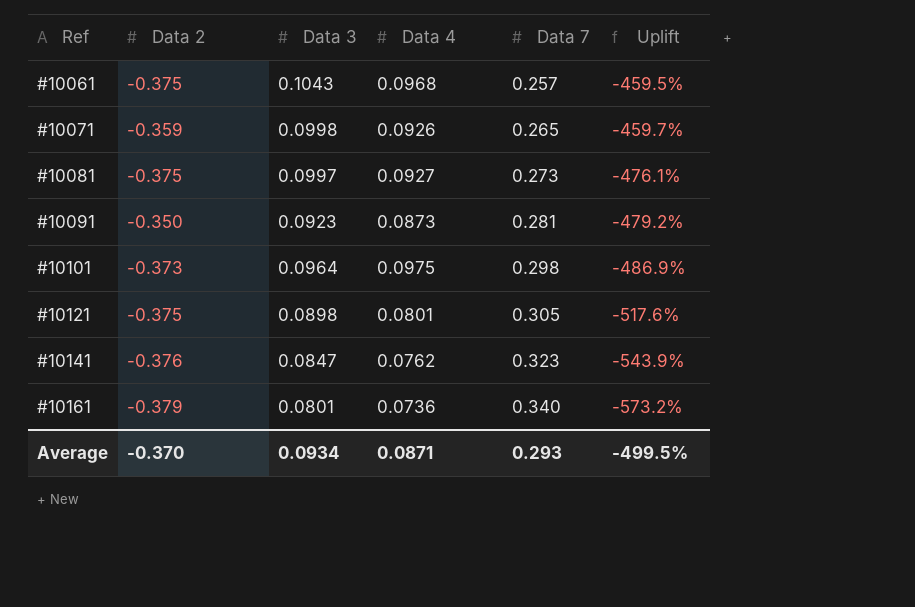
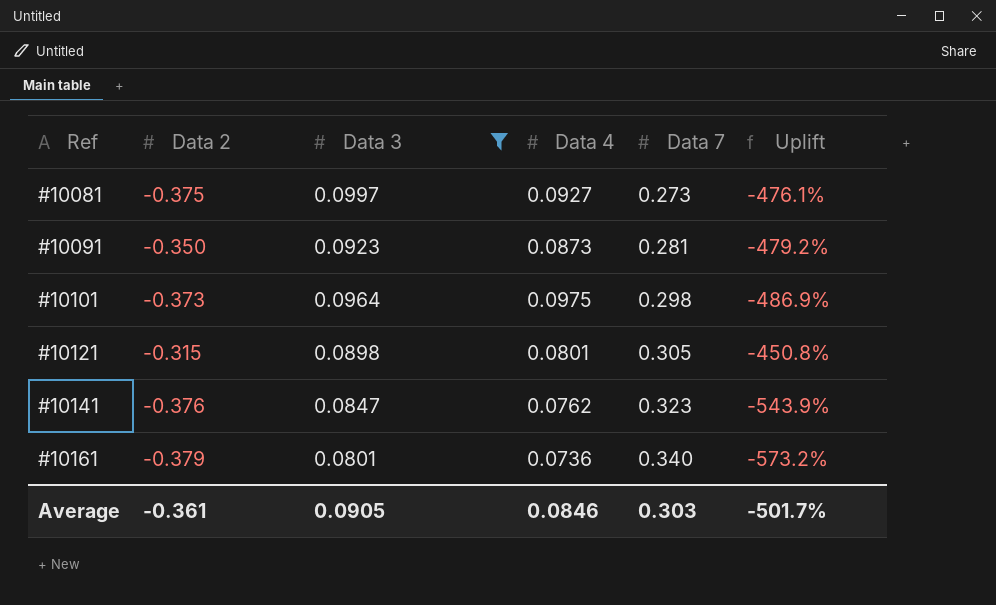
filter: none -> Data 3 <= 0.0997
#10121 | Data 2: -0.375 -> -0.315
#10121 | Uplift: -517.6% -> -450.8%
Average | Data 2: -0.370 -> -0.361
Average | Data 3: 0.0934 -> 0.0905
Average | Data 4: 0.0871 -> 0.0846
Average | Data 7: 0.293 -> 0.303
Average | Uplift: -499.5% -> -501.7%

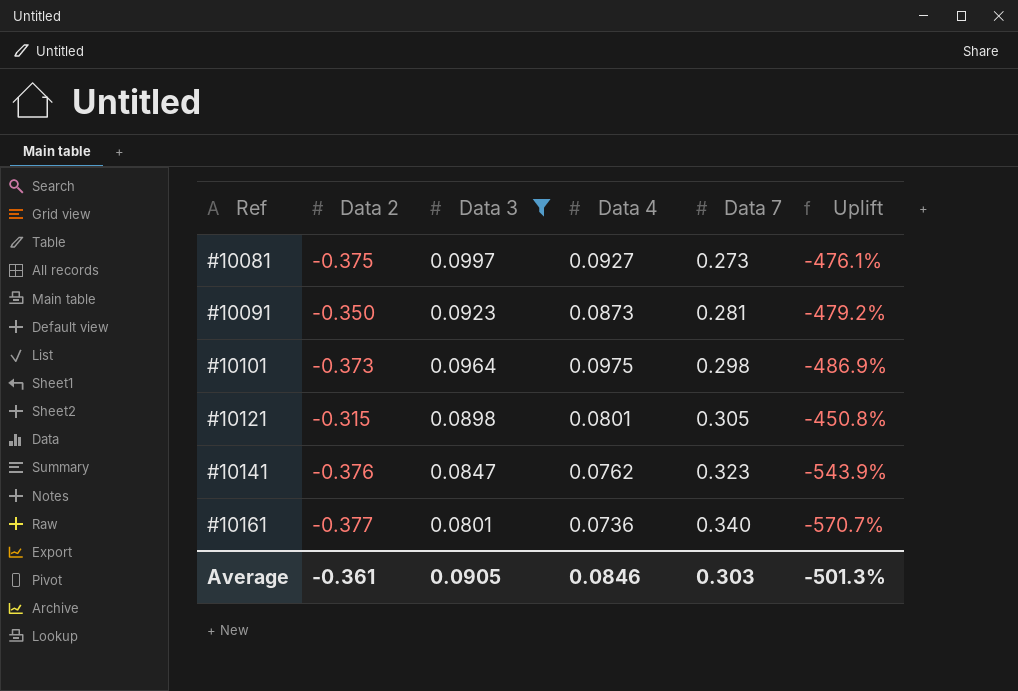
#10161 | Data 2: -0.379 -> -0.377
#10161 | Uplift: -573.2% -> -570.7%
Average | Uplift: -501.7% -> -501.3%

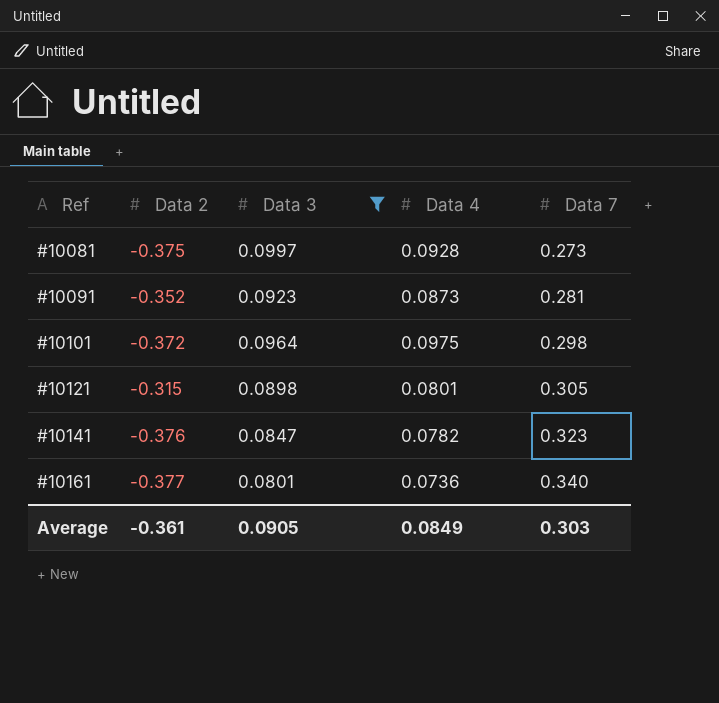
column Uplift | formula: ([Data 2] - [Data 3]) / [Data 3] -> none
#10081 | Data 4: 0.0927 -> 0.0928
#10091 | Data 2: -0.350 -> -0.352
#10101 | Data 2: -0.373 -> -0.372
#10141 | Data 4: 0.0762 -> 0.0782
Average | Data 4: 0.0846 -> 0.0849

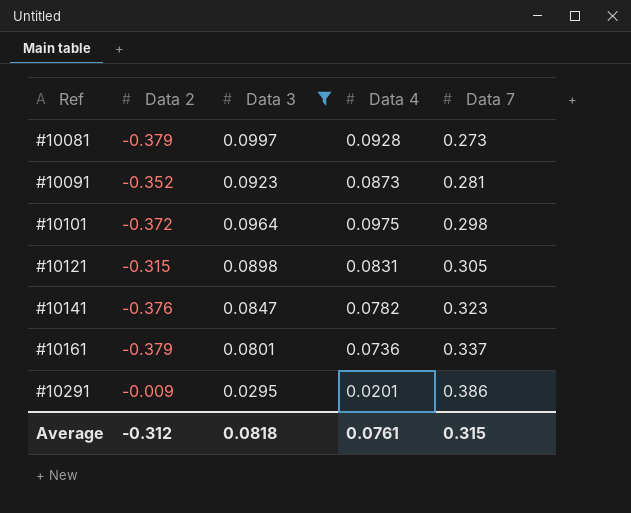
#10081 | Data 2: -0.375 -> -0.379
#10121 | Data 4: 0.0801 -> 0.0831
#10161 | Data 2: -0.377 -> -0.379
#10161 | Data 7: 0.340 -> 0.337
row #10291: none -> -0.009 | 0.0295 | 0.0201 | 0.386
Average | Data 2: -0.361 -> -0.312
Average | Data 3: 0.0905 -> 0.0818
Average | Data 4: 0.0849 -> 0.0761
Average | Data 7: 0.303 -> 0.315

